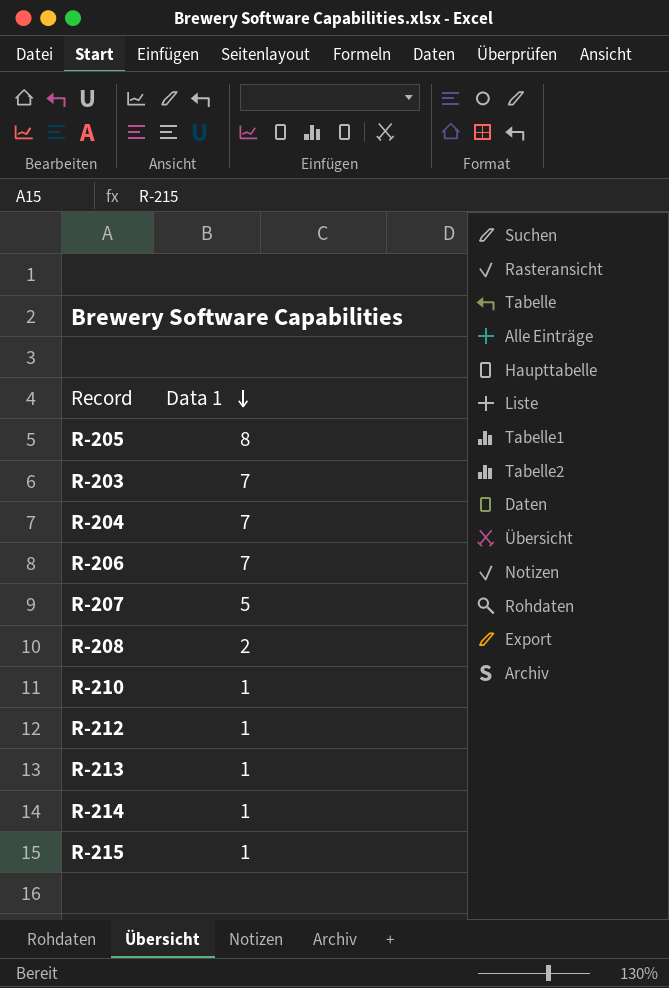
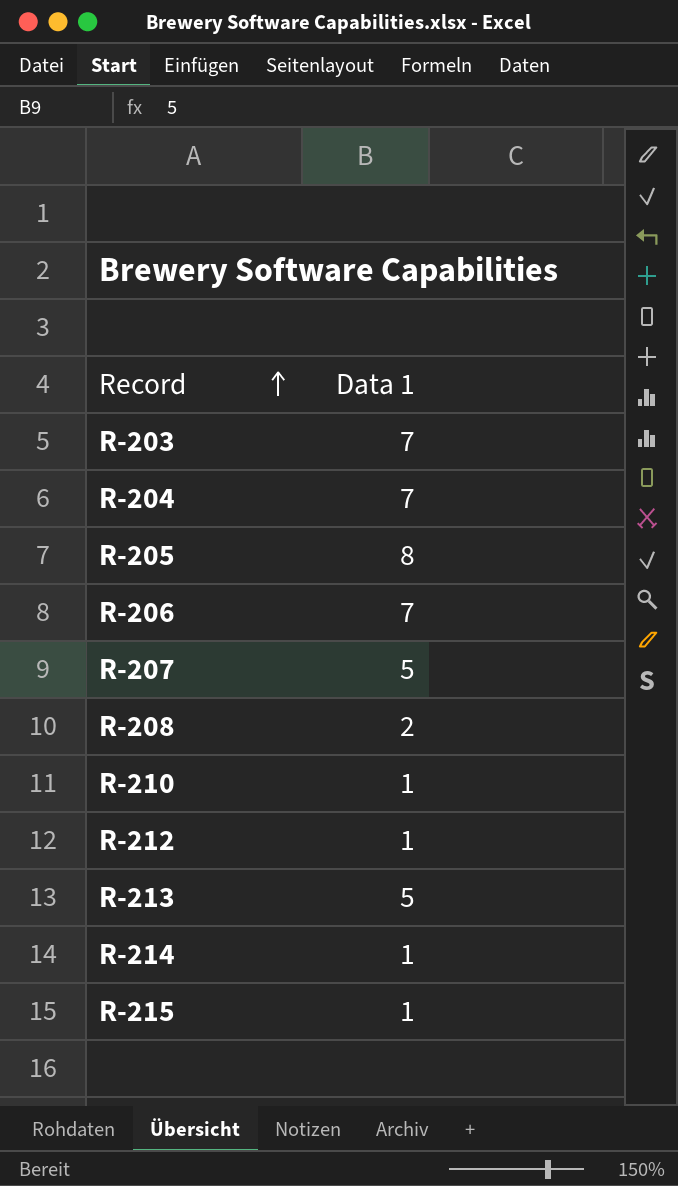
row order: Data 1 descending -> Record ascending
R-213 | Data 1: 1 -> 5

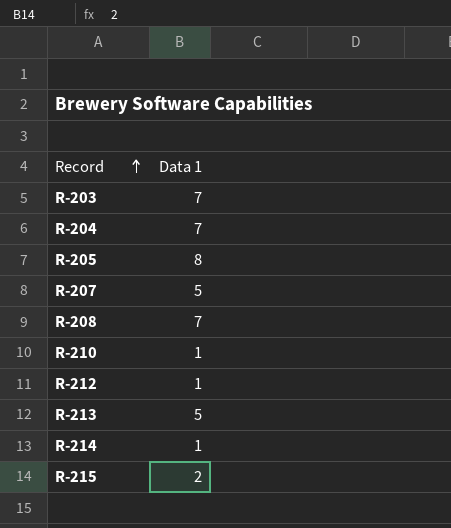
row R-206: 7 -> none
R-208 | Data 1: 2 -> 7
R-215 | Data 1: 1 -> 2

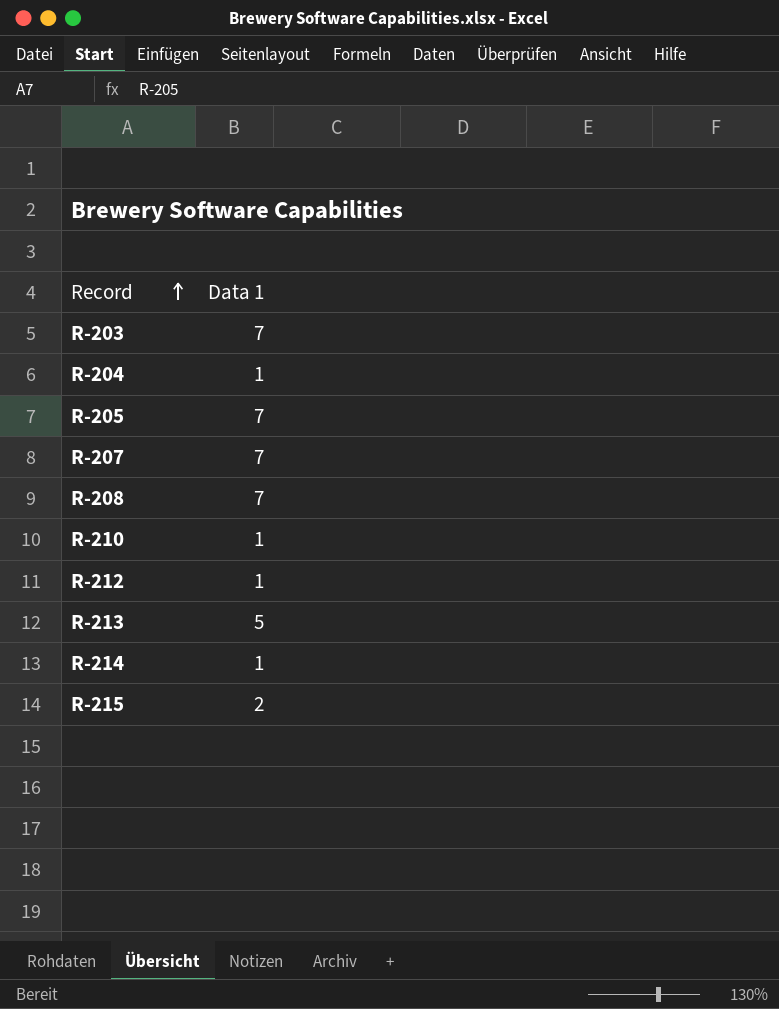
R-204 | Data 1: 7 -> 1
R-205 | Data 1: 8 -> 7
R-207 | Data 1: 5 -> 7

